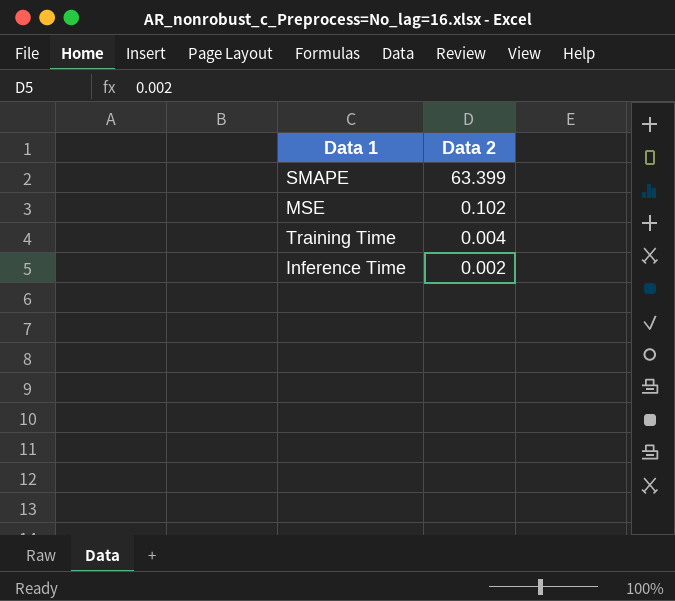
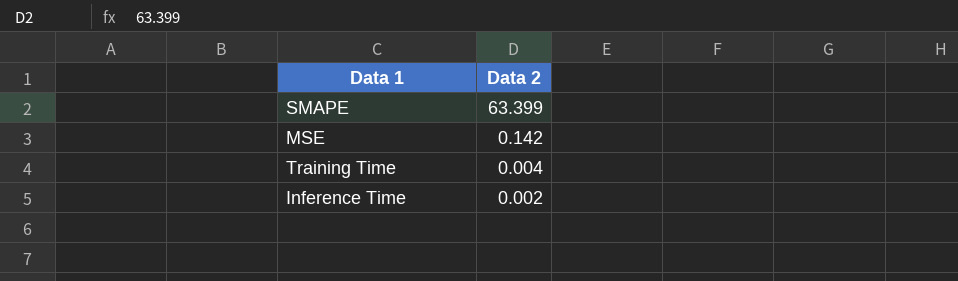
MSE | Data 2: 0.102 -> 0.142

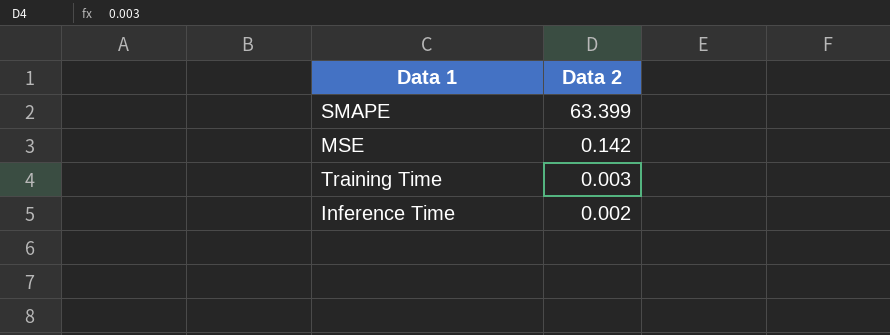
Training Time | Data 2: 0.004 -> 0.003

